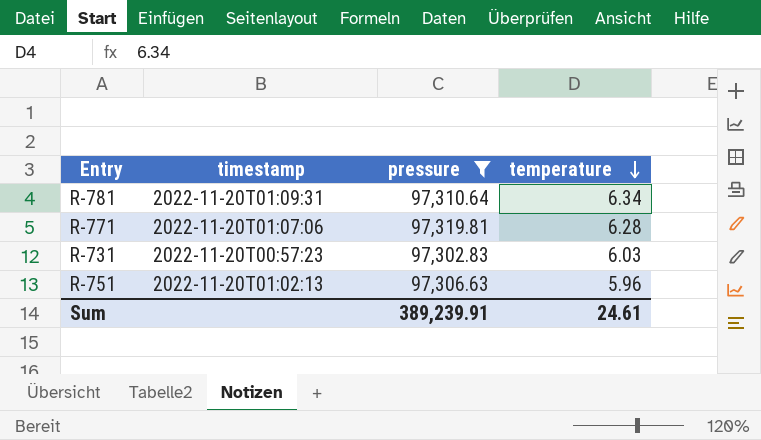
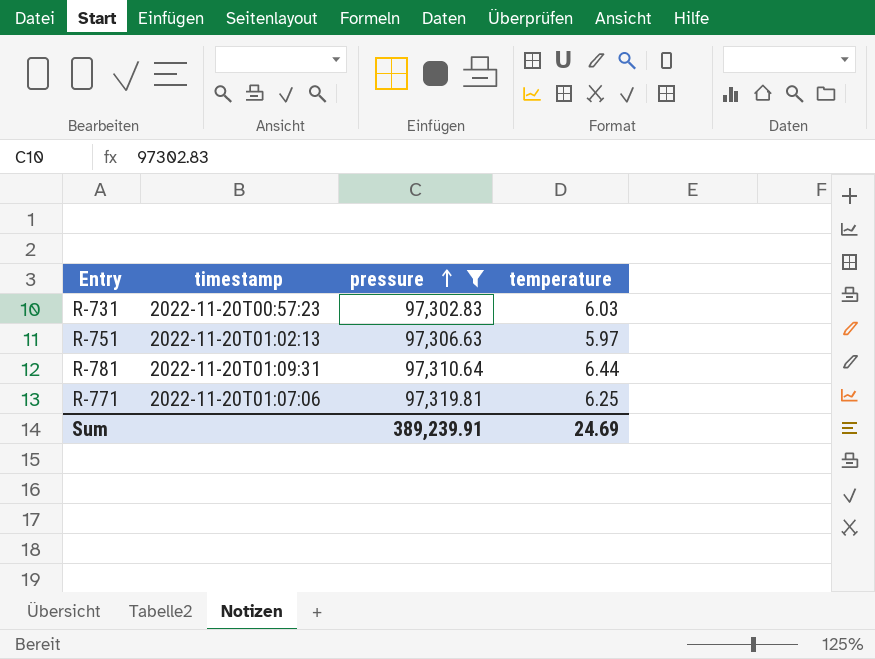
row order: temperature descending -> pressure ascending
R-751 | temperature: 5.96 -> 5.97
R-781 | temperature: 6.34 -> 6.44
R-771 | temperature: 6.28 -> 6.25
Sum | temperature: 24.61 -> 24.69

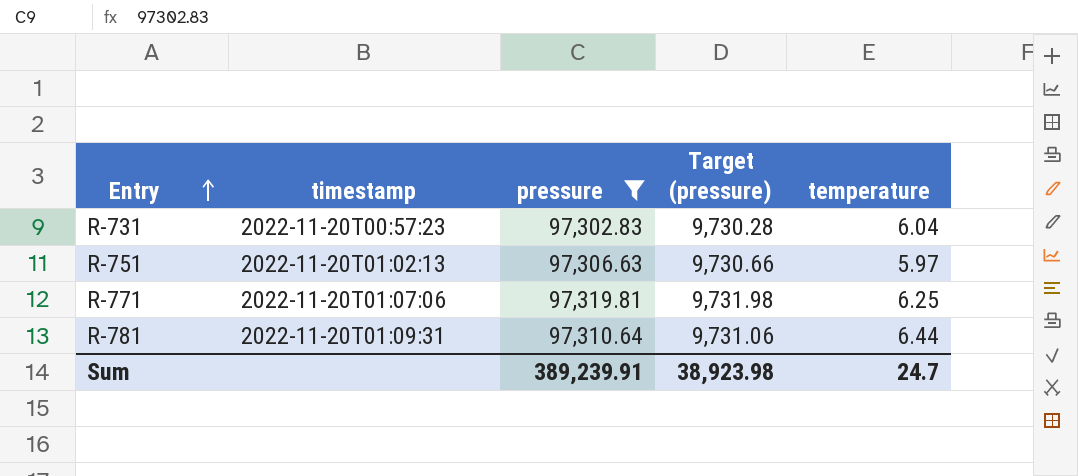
row order: pressure ascending -> Entry ascending
column Target (pressure) | formula: none -> [pressure] * 0.1
R-731 | temperature: 6.03 -> 6.04
Sum | temperature: 24.69 -> 24.7

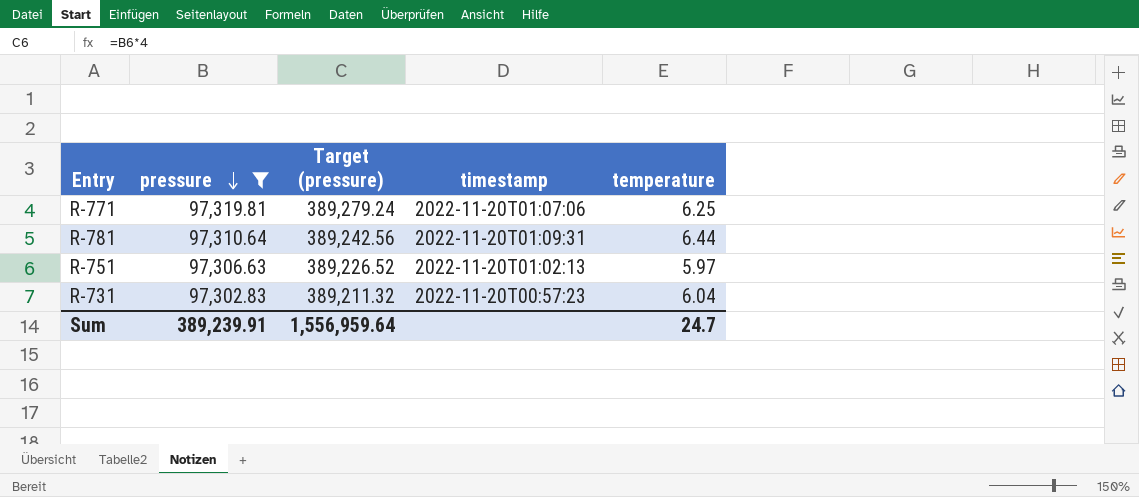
row order: Entry ascending -> pressure descending
column Target (pressure) | formula: [pressure] * 0.1 -> [pressure] * 4
column timestamp | position: 2 -> 4
Sum | Target (pressure): 38,923.98 -> 1,556,959.64

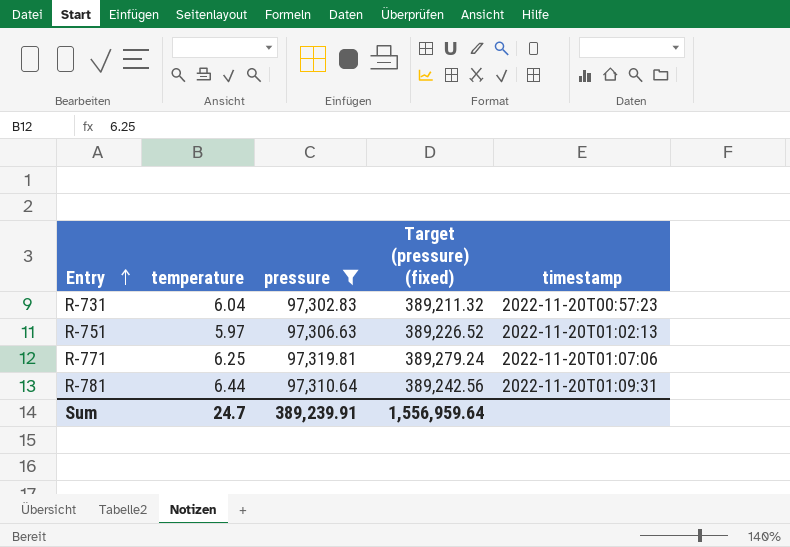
row order: pressure descending -> Entry ascending
column temperature | position: 5 -> 2
column name: Target (pressure) -> Target (pressure) (fixed)

